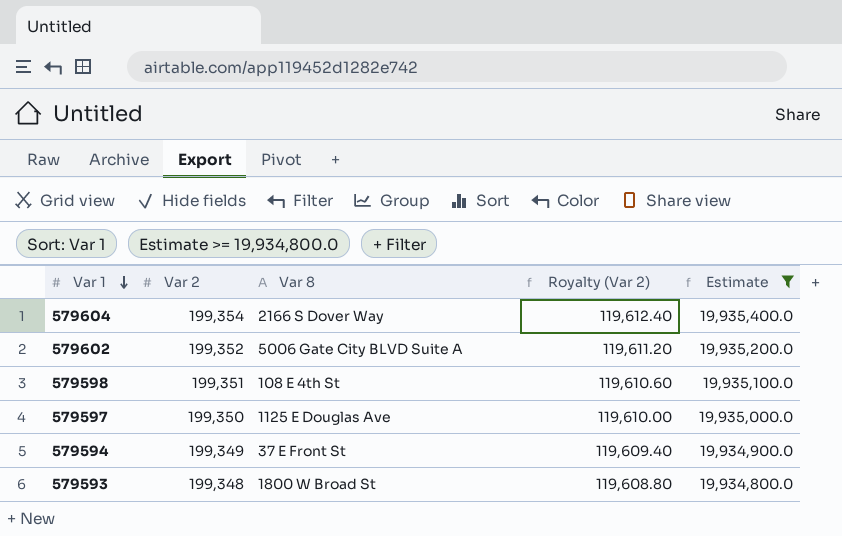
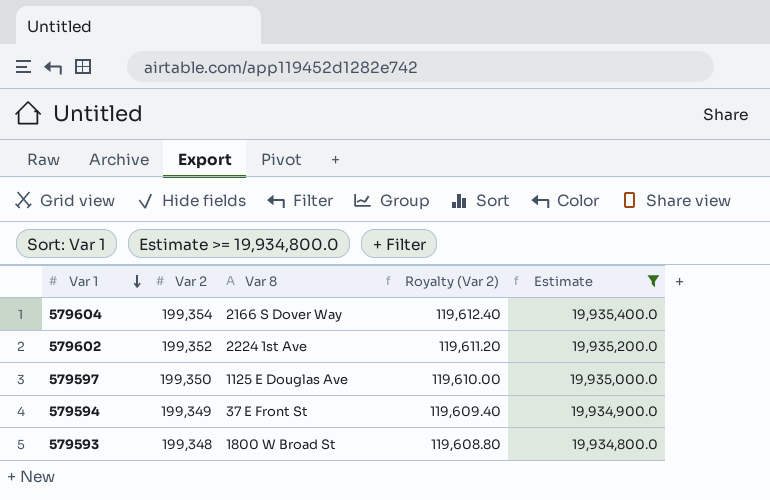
row 579598: 199,351 | 108 E 4th St | 119,610.60 | 19,935,100.0 -> none
579602 | Var 8: 5006 Gate City BLVD Suite A -> 2224 1st Ave

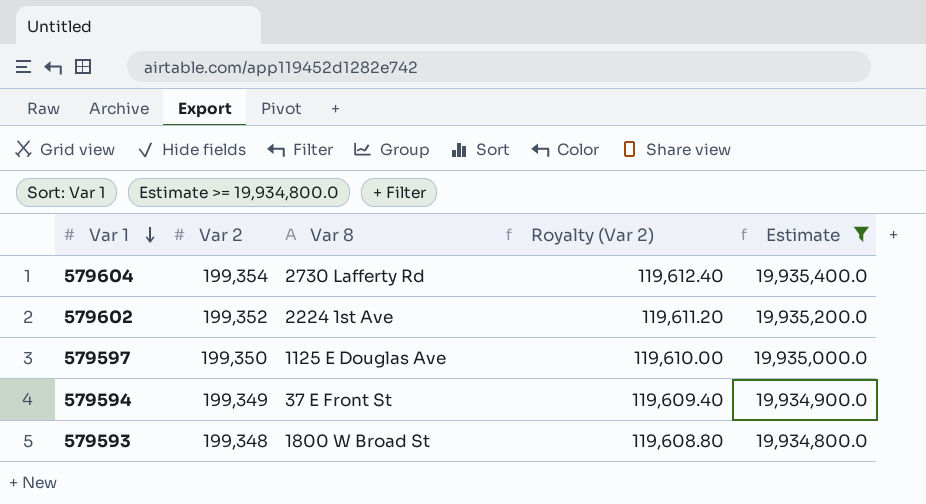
579604 | Var 8: 2166 S Dover Way -> 2730 Lafferty Rd

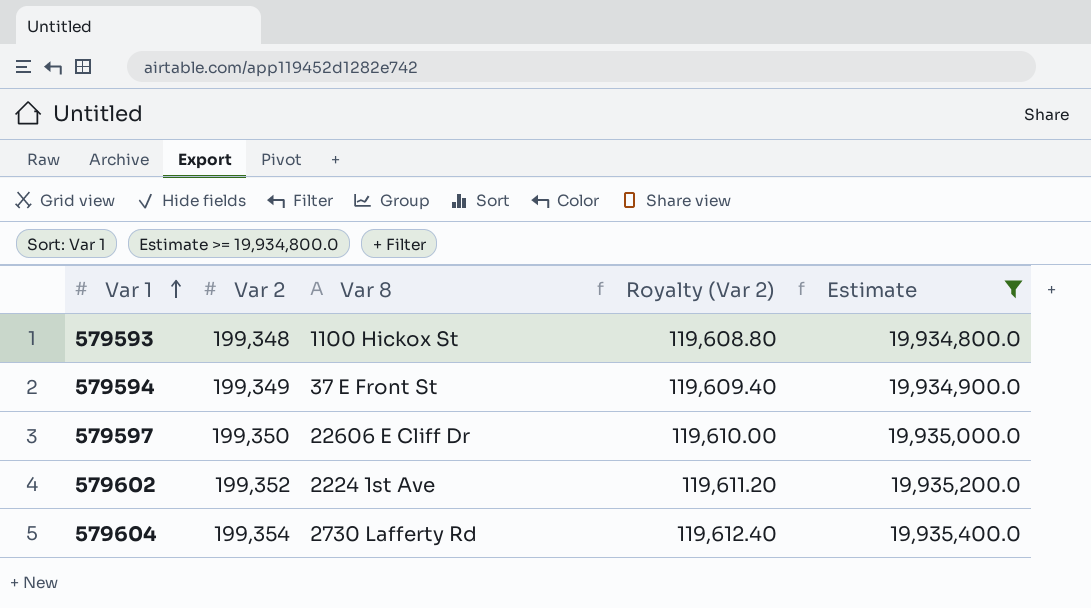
row order: Var 1 descending -> Var 1 ascending
579593 | Var 8: 1800 W Broad St -> 1100 Hickox St
579597 | Var 8: 1125 E Douglas Ave -> 22606 E Cliff Dr

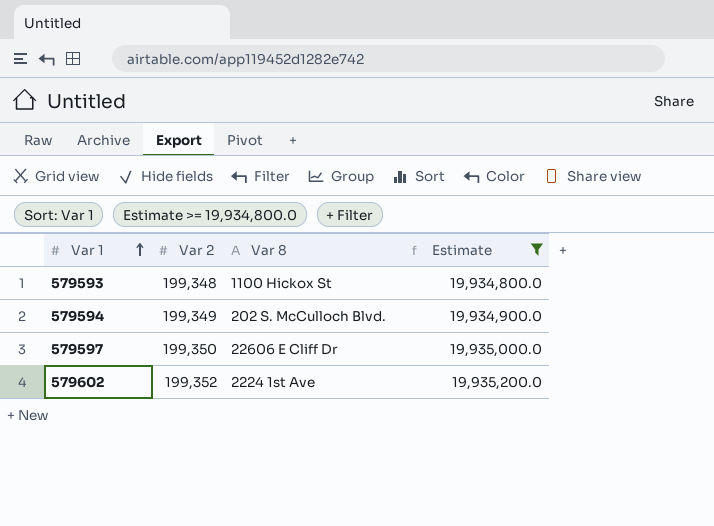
column Royalty (Var 2) | formula: [Var 2] * 0.6 -> none
row 579604: 199,354 | 2730 Lafferty Rd | 119,612.40 | 19,935,400.0 -> none
579594 | Var 8: 37 E Front St -> 202 S. McCulloch Blvd.

